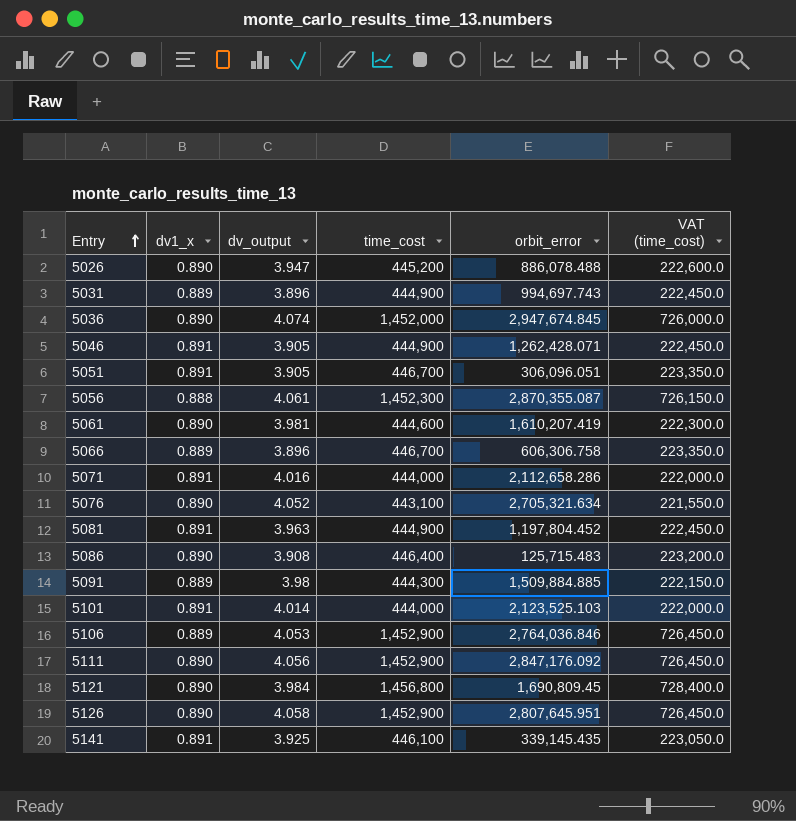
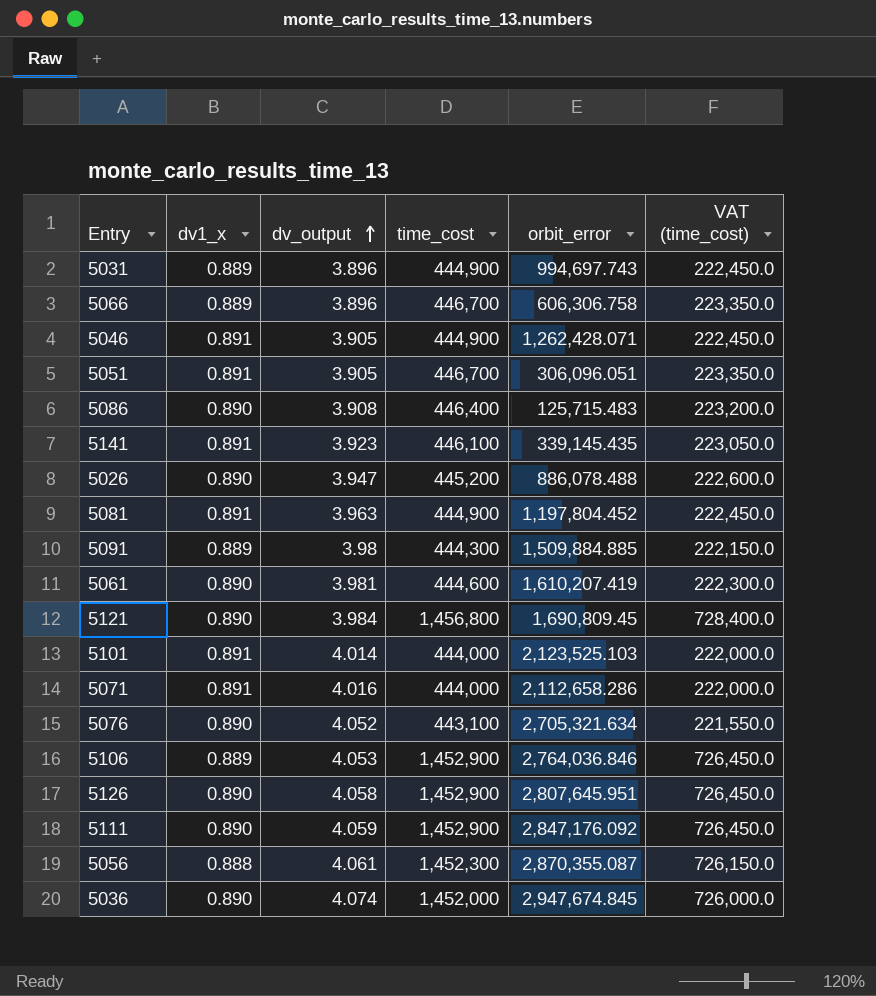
row order: Entry ascending -> dv_output ascending
5141 | dv_output: 3.925 -> 3.923
5111 | dv_output: 4.056 -> 4.059

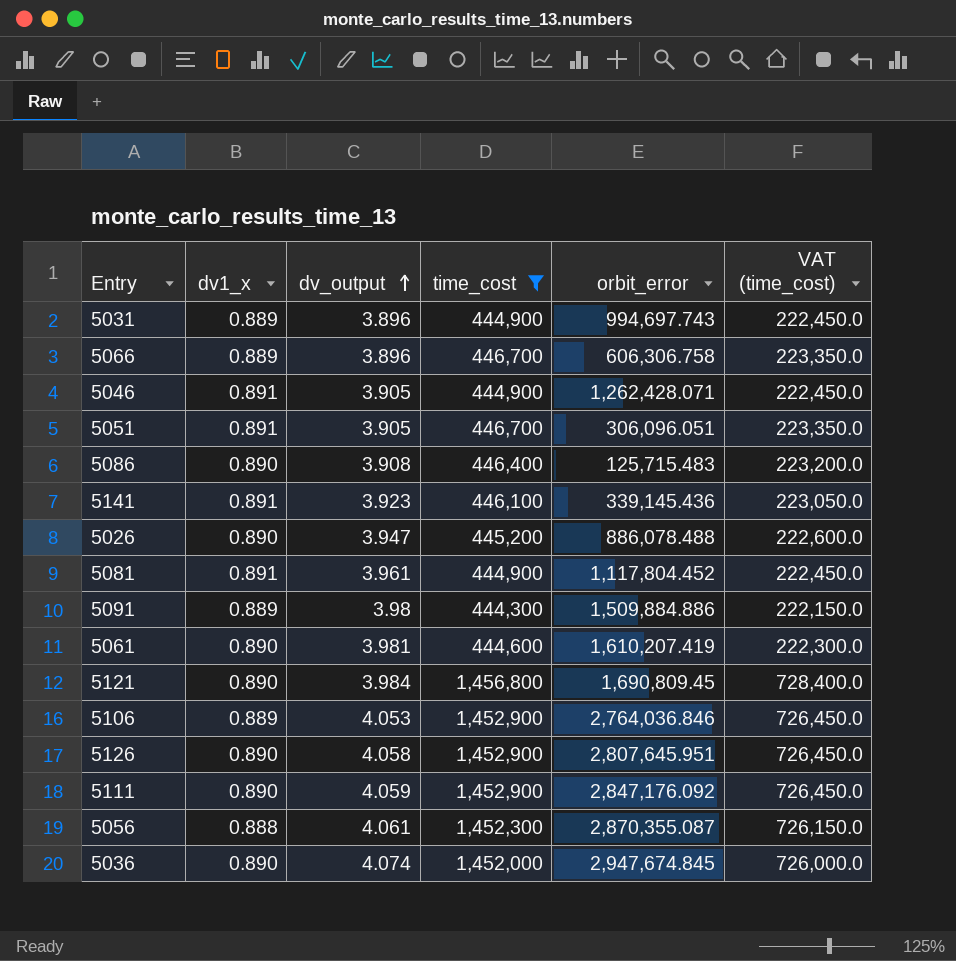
filter: none -> time_cost >= 444,300
5141 | orbit_error: 339,145.435 -> 339,145.436
5081 | dv_output: 3.963 -> 3.961
5081 | orbit_error: 1,197,804.452 -> 1,117,804.452
5091 | orbit_error: 1,509,884.885 -> 1,509,884.886

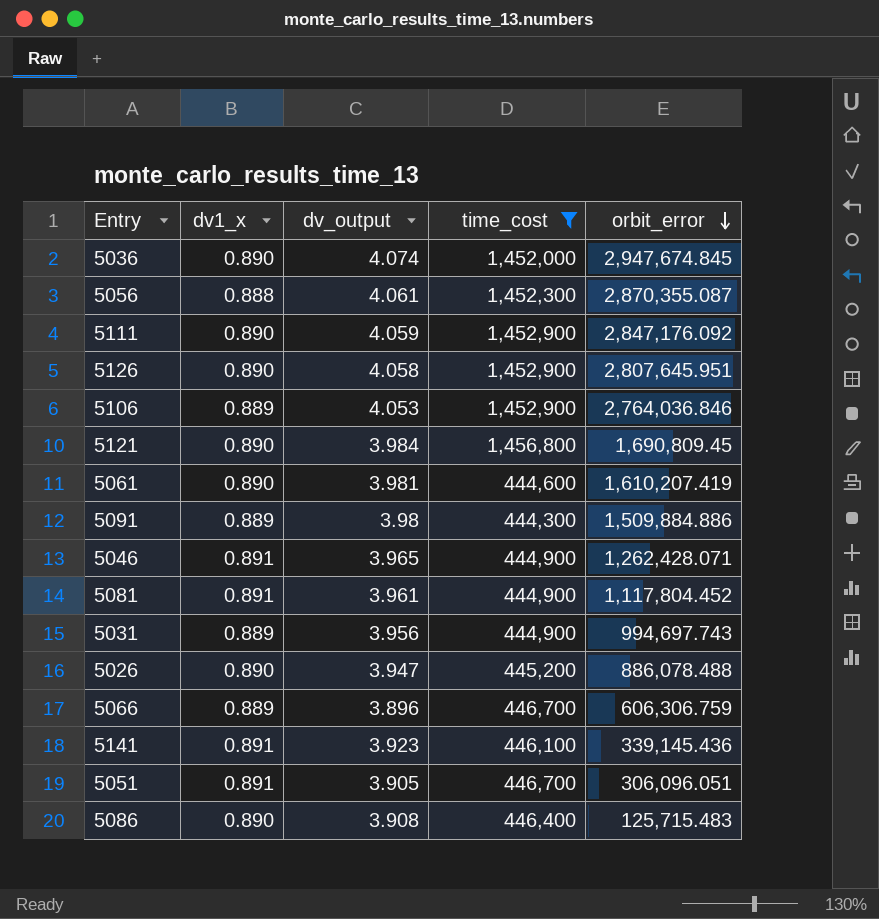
row order: dv_output ascending -> orbit_error descending
column VAT (time_cost) | formula: [time_cost] * 0.5 -> none
5046 | dv_output: 3.905 -> 3.965
5031 | dv_output: 3.896 -> 3.956
5066 | orbit_error: 606,306.758 -> 606,306.759

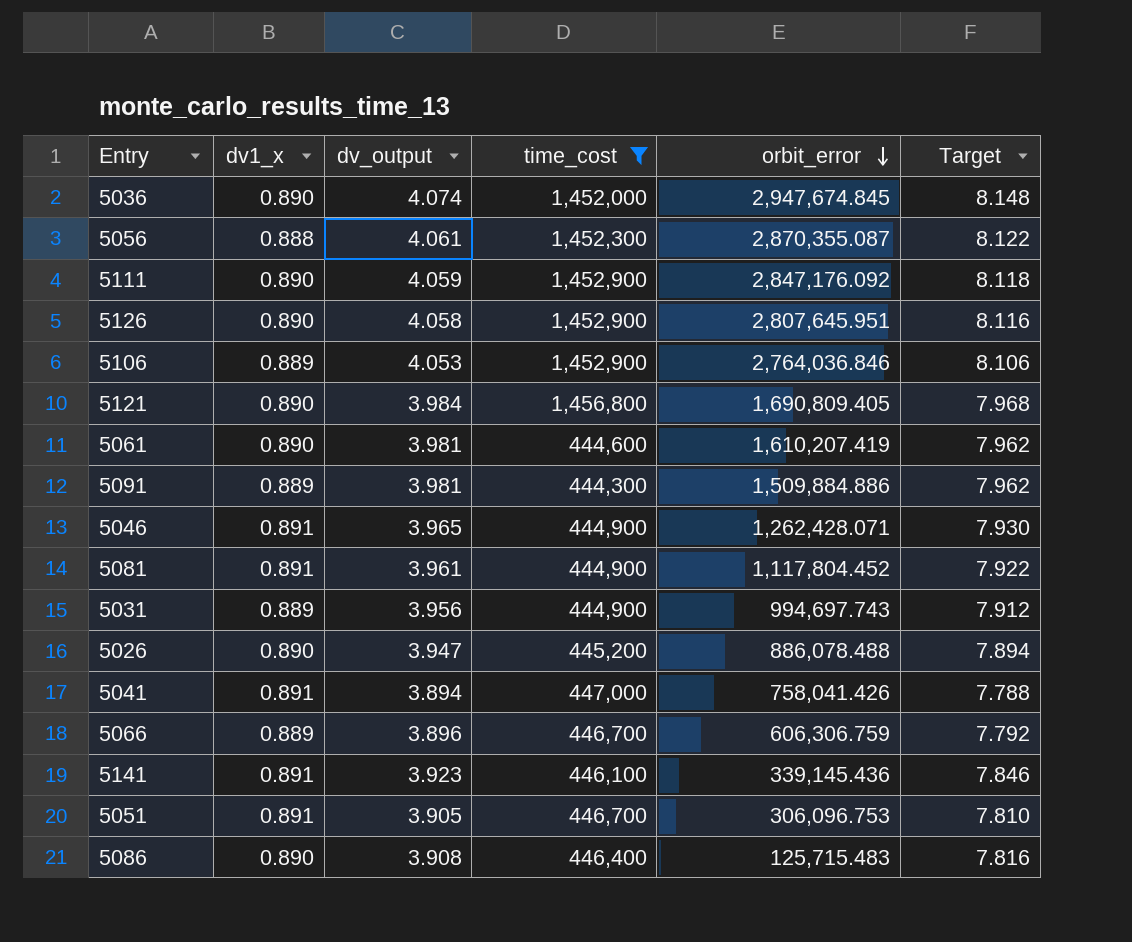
column Target | formula: none -> [dv_output] * 2
5121 | orbit_error: 1,690,809.45 -> 1,690,809.405
5091 | dv_output: 3.98 -> 3.981
row 5041: none -> 0.891 | 3.894 | 447,000 | 758,041.426 | 7.788
5051 | orbit_error: 306,096.051 -> 306,096.753

